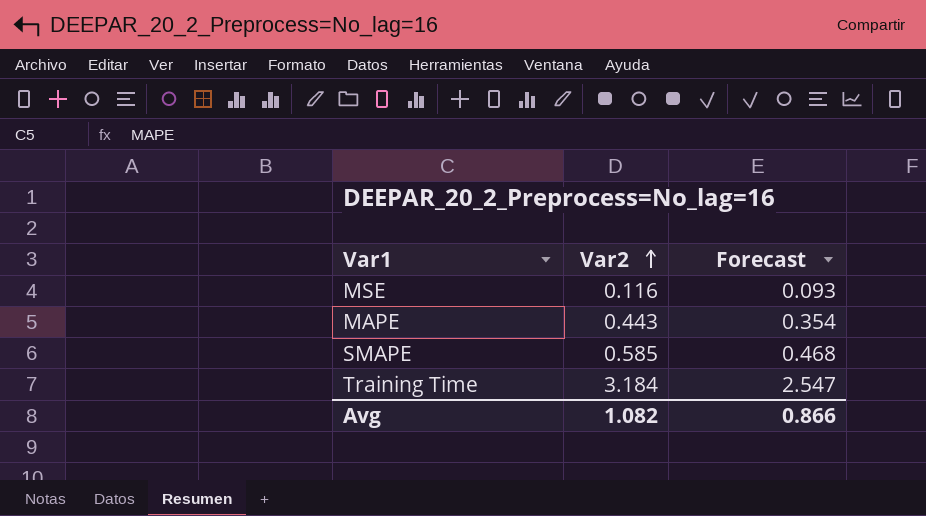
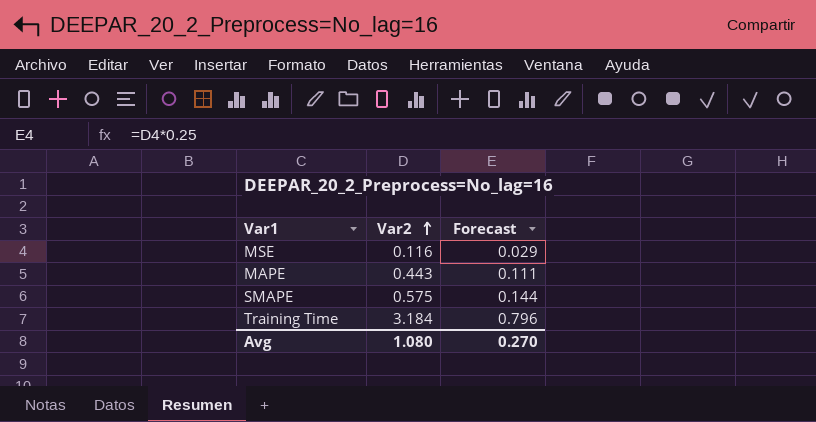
column Forecast | formula: [Var2] * 0.8 -> [Var2] * 0.25
SMAPE | Var2: 0.585 -> 0.575
Avg | Var2: 1.082 -> 1.080
Avg | Forecast: 0.866 -> 0.270

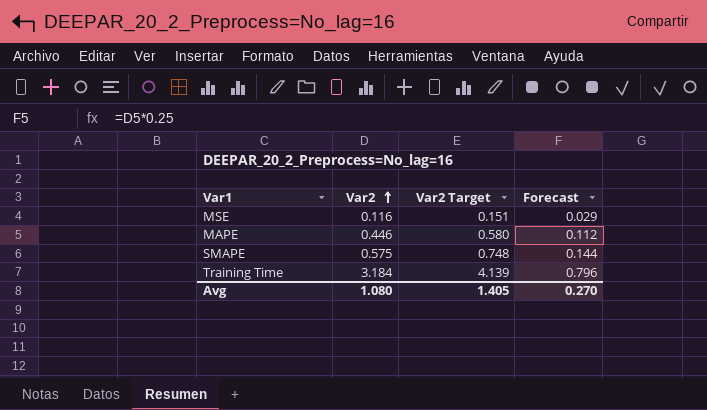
column Var2 Target | formula: none -> [Var2] * 1.3
MAPE | Var2: 0.443 -> 0.446
MAPE | Forecast: 0.111 -> 0.112

